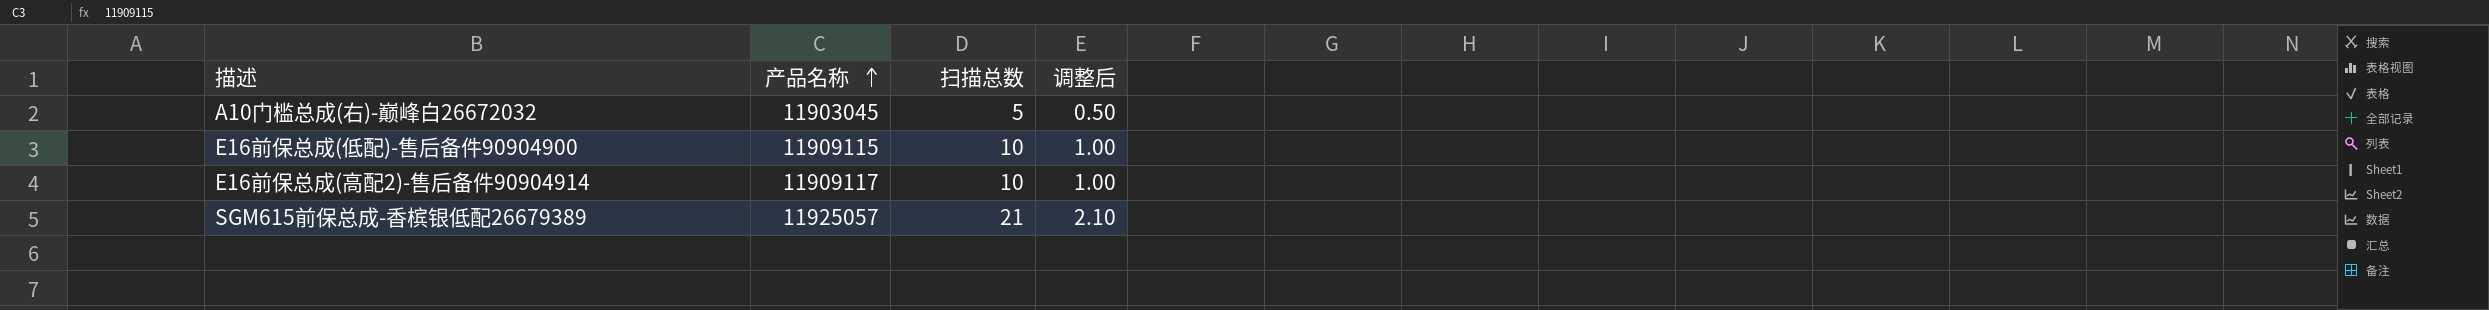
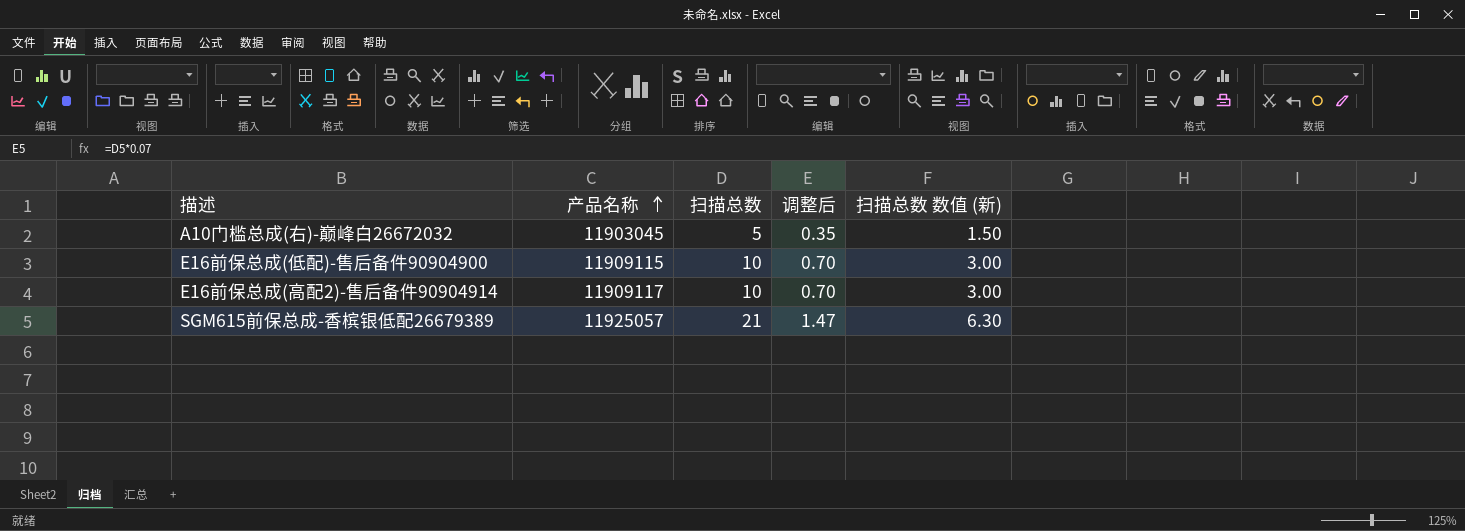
column 调整后 | formula: [扫描总数] * 0.1 -> [扫描总数] * 0.07
column 扫描总数 数值 (新) | formula: none -> [扫描总数] * 0.3

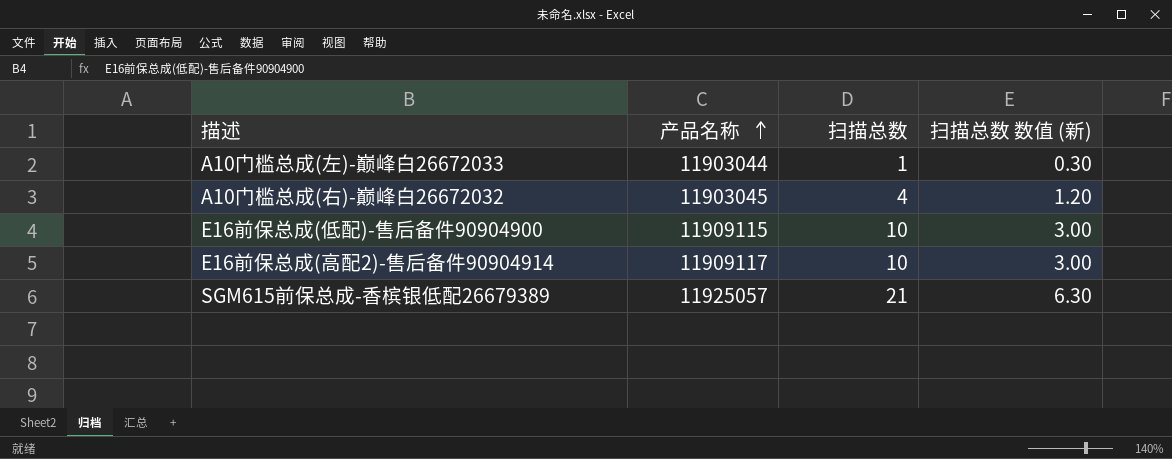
column 调整后 | formula: [扫描总数] * 0.07 -> none
row A10门槛总成(左)-巅峰白26672033: none -> 11903044 | 1 | 0.30
A10门槛总成(右)-巅峰白26672032 | 扫描总数: 5 -> 4
A10门槛总成(右)-巅峰白26672032 | 扫描总数 数值 (新): 1.50 -> 1.20

